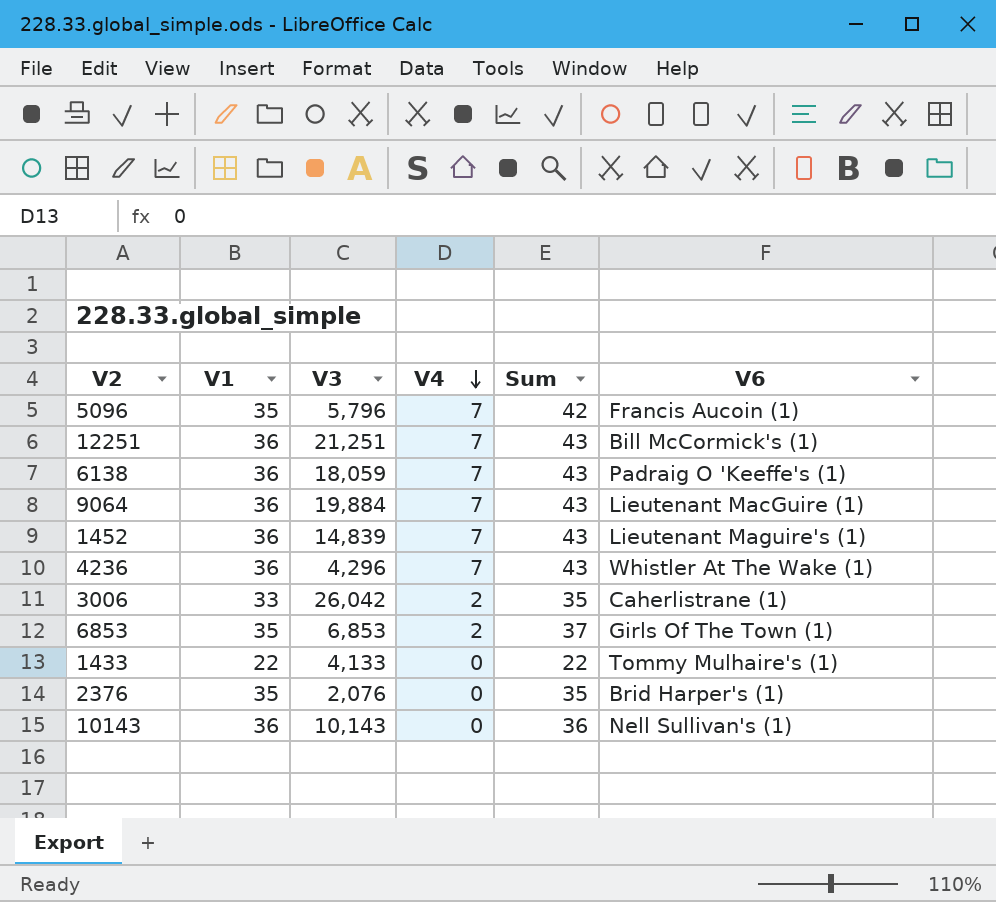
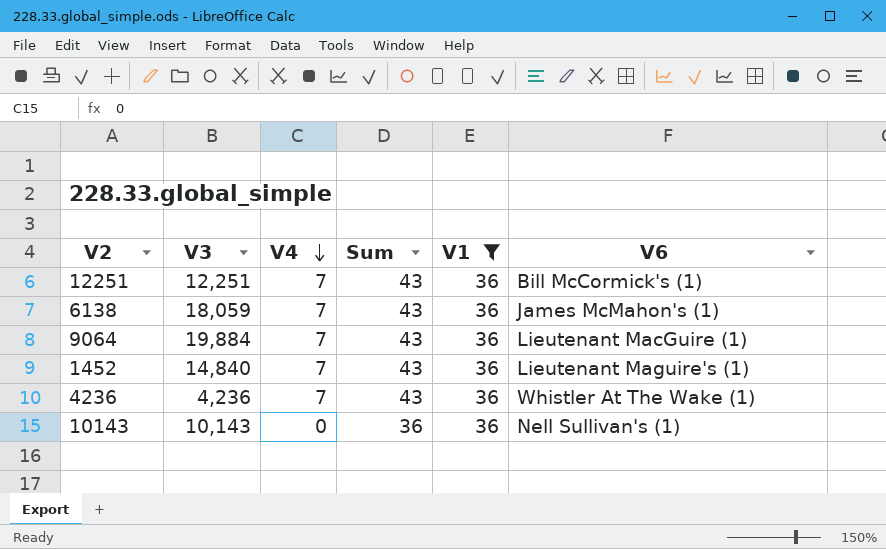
filter: none -> V1 = 36
column V1 | position: 2 -> 5
12251 | V3: 21,251 -> 12,251
6138 | V6: Padraig O 'Keeffe's (1) -> James McMahon's (1)
1452 | V3: 14,839 -> 14,840
4236 | V3: 4,296 -> 4,236

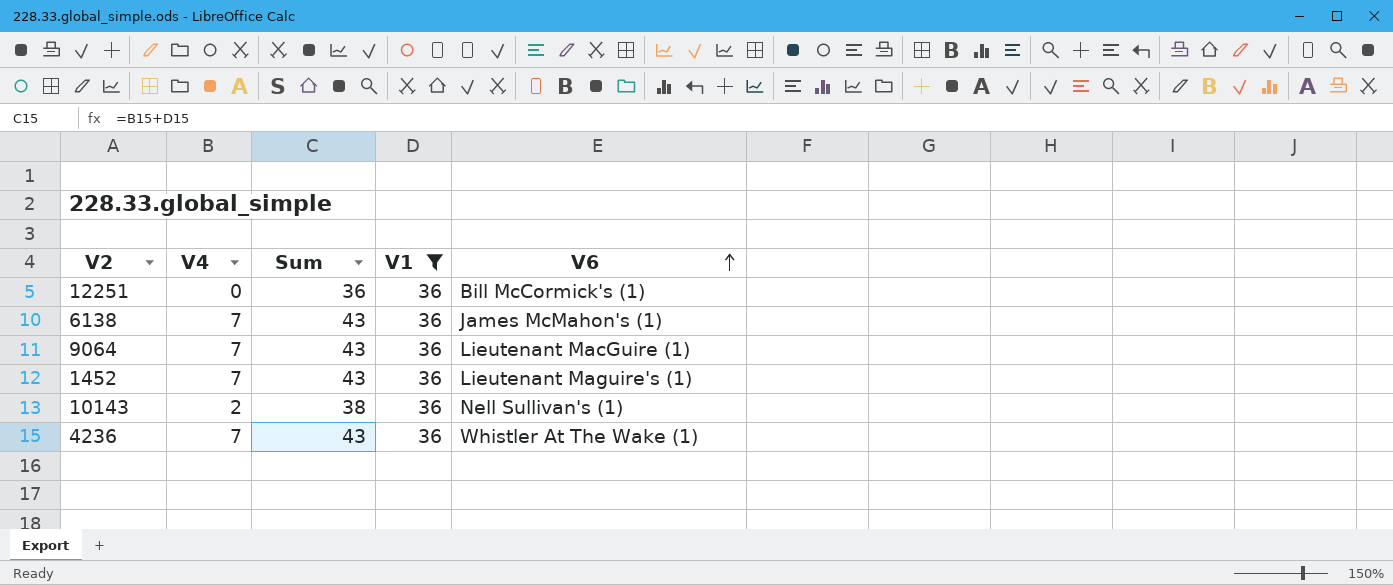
row order: V4 descending -> V6 ascending
column V3 | position: 2 -> none
12251 | V4: 7 -> 0
12251 | Sum: 43 -> 36
10143 | V4: 0 -> 2
10143 | Sum: 36 -> 38

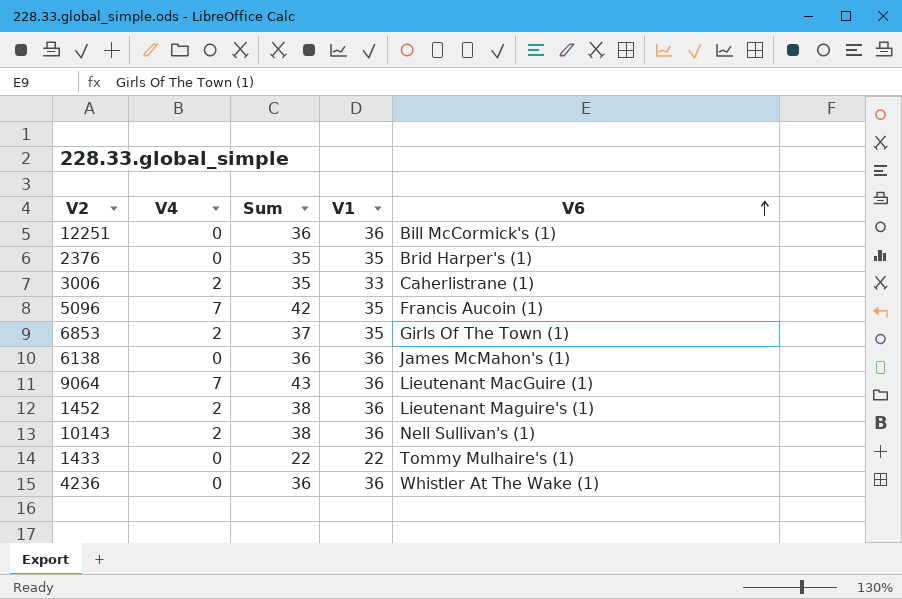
filter: V1 = 36 -> none
6138 | V4: 7 -> 0
6138 | Sum: 43 -> 36
1452 | V4: 7 -> 2
1452 | Sum: 43 -> 38
4236 | V4: 7 -> 0
4236 | Sum: 43 -> 36

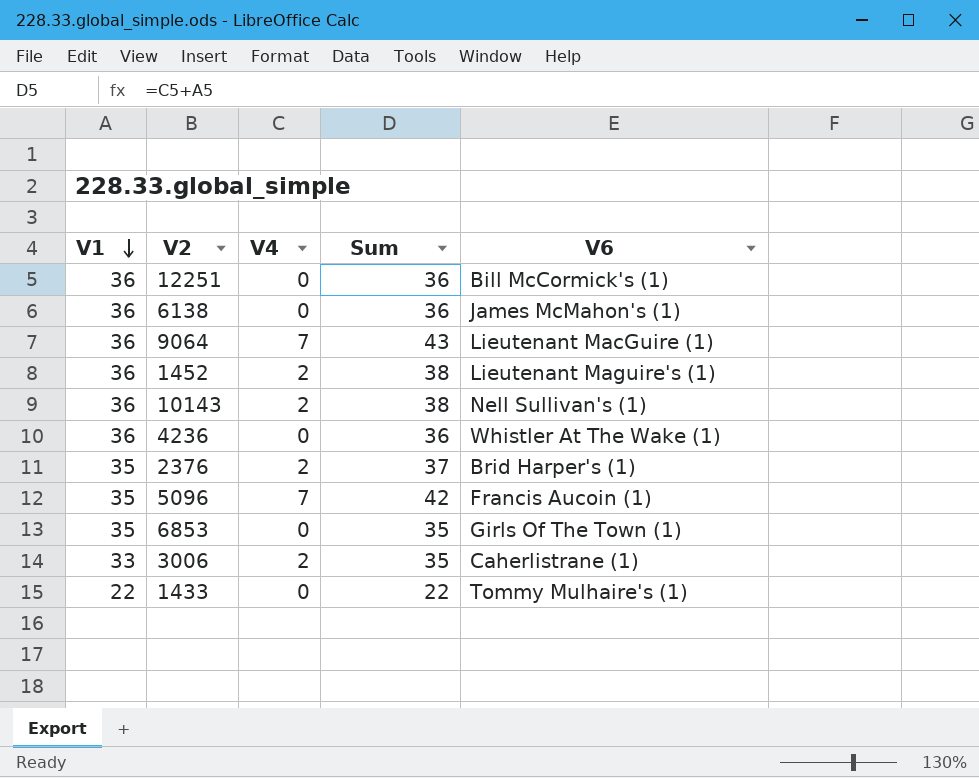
row order: V6 ascending -> V1 descending
column V1 | position: 4 -> 1
2376 | V4: 0 -> 2
2376 | Sum: 35 -> 37
6853 | V4: 2 -> 0
6853 | Sum: 37 -> 35

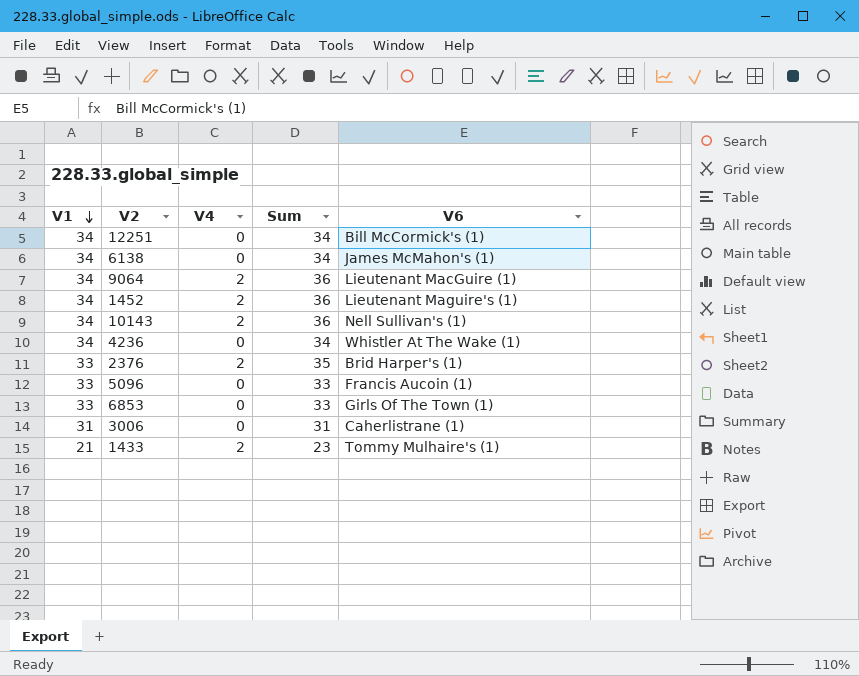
12251 | V1: 36 -> 34
12251 | Sum: 36 -> 34
6138 | V1: 36 -> 34
6138 | Sum: 36 -> 34
9064 | V1: 36 -> 34
9064 | V4: 7 -> 2
9064 | Sum: 43 -> 36
1452 | V1: 36 -> 34
1452 | Sum: 38 -> 36
10143 | V1: 36 -> 34
10143 | Sum: 38 -> 36
4236 | V1: 36 -> 34
4236 | Sum: 36 -> 34
2376 | V1: 35 -> 33
2376 | Sum: 37 -> 35
5096 | V1: 35 -> 33
5096 | V4: 7 -> 0
5096 | Sum: 42 -> 33
6853 | V1: 35 -> 33
6853 | Sum: 35 -> 33
3006 | V1: 33 -> 31
3006 | V4: 2 -> 0
3006 | Sum: 35 -> 31
1433 | V1: 22 -> 21
1433 | V4: 0 -> 2
1433 | Sum: 22 -> 23

